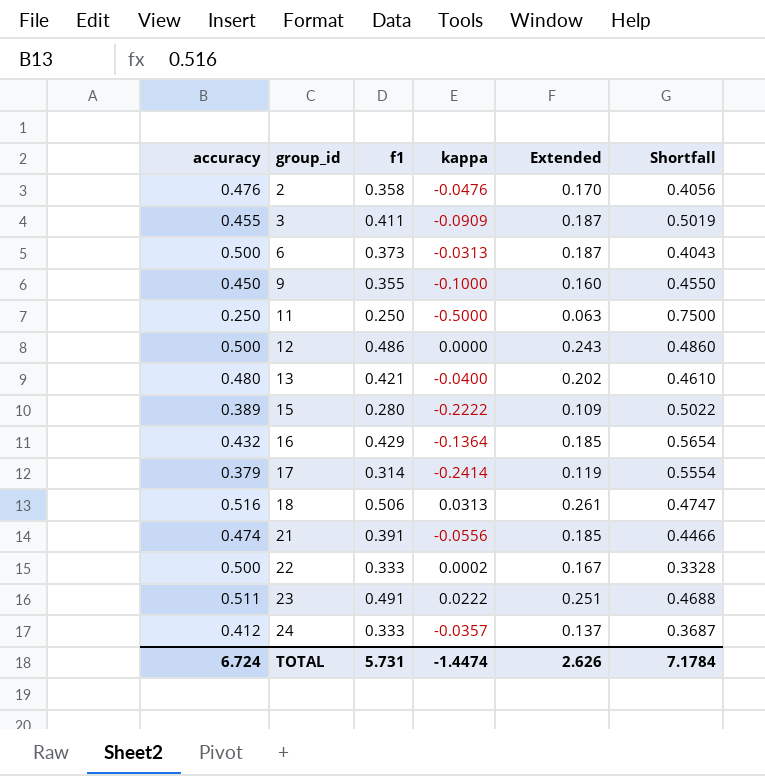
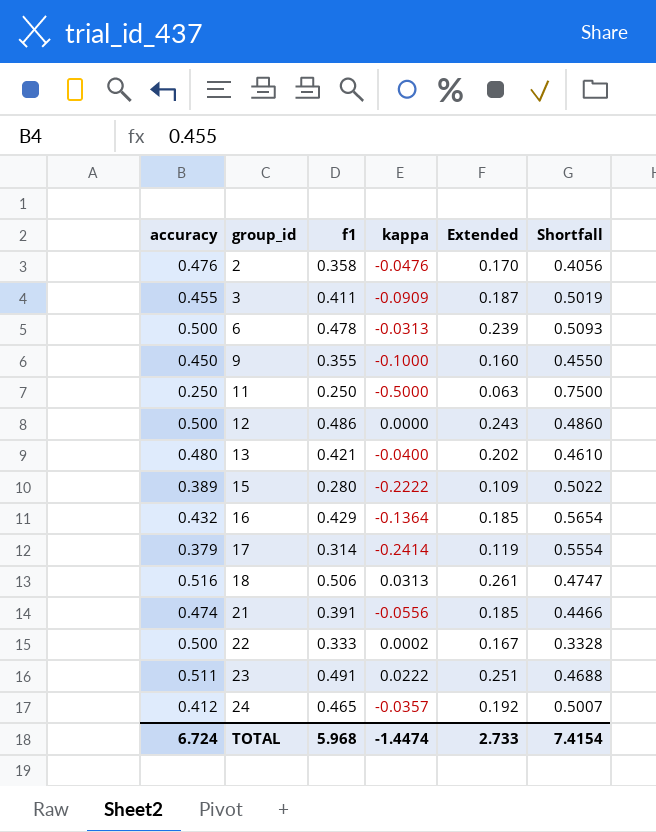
6 | f1: 0.373 -> 0.478
6 | Extended: 0.187 -> 0.239
6 | Shortfall: 0.4043 -> 0.5093
24 | f1: 0.333 -> 0.465
24 | Extended: 0.137 -> 0.192
24 | Shortfall: 0.3687 -> 0.5007
TOTAL | f1: 5.731 -> 5.968
TOTAL | Extended: 2.626 -> 2.733
TOTAL | Shortfall: 7.1784 -> 7.4154

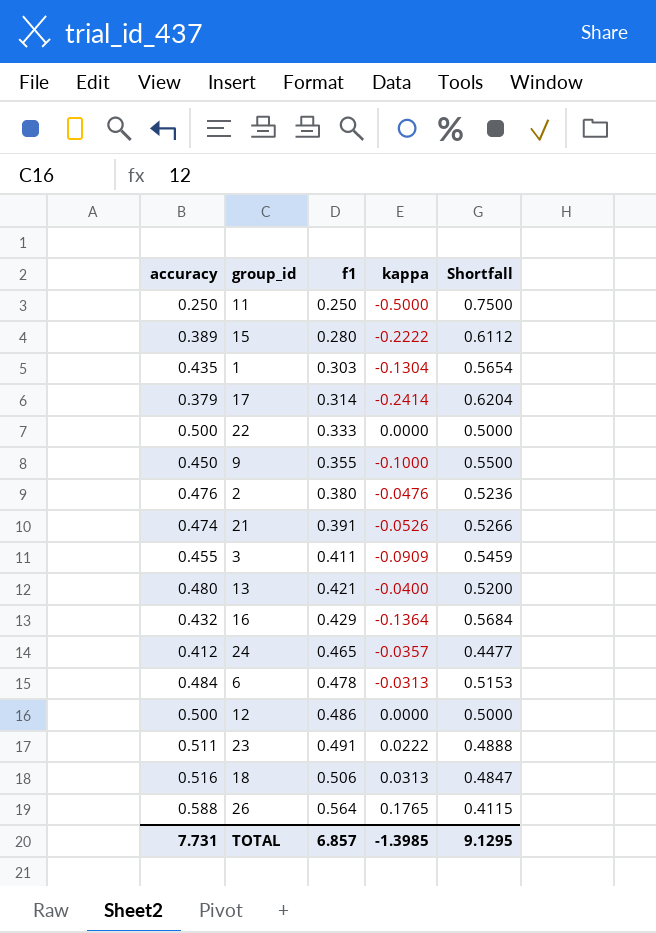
row order: group_id ascending -> f1 ascending
column Extended | formula: [accuracy] * [f1] -> none
column Shortfall | formula: [f1] - [kappa] -> [accuracy] - [kappa]
row 1: none -> 0.435 | 0.303 | -0.1304 | 0.5654
22 | kappa: 0.0002 -> 0.0000
2 | f1: 0.358 -> 0.380
21 | kappa: -0.0556 -> -0.0526
6 | accuracy: 0.500 -> 0.484
row 26: none -> 0.588 | 0.564 | 0.1765 | 0.4115
TOTAL | accuracy: 6.724 -> 7.731
TOTAL | f1: 5.968 -> 6.857
TOTAL | kappa: -1.4474 -> -1.3985
TOTAL | Shortfall: 7.4154 -> 9.1295

